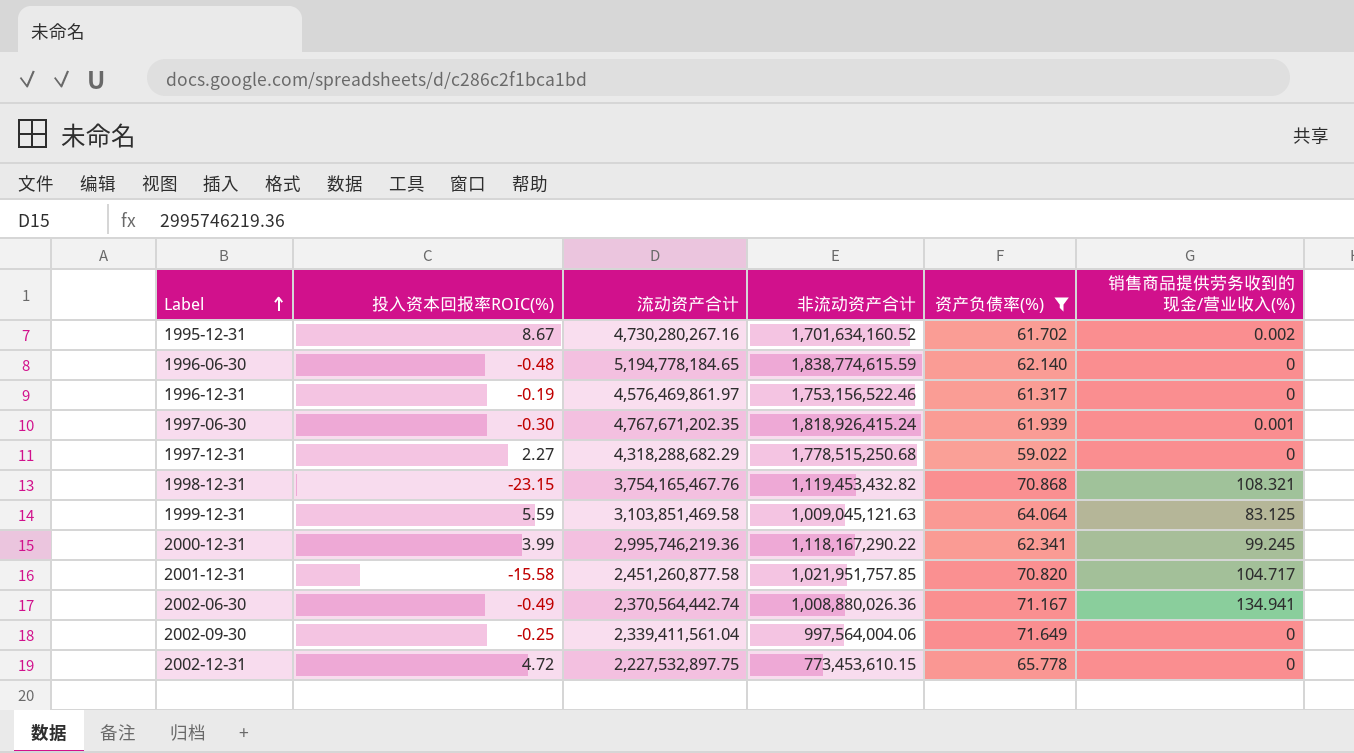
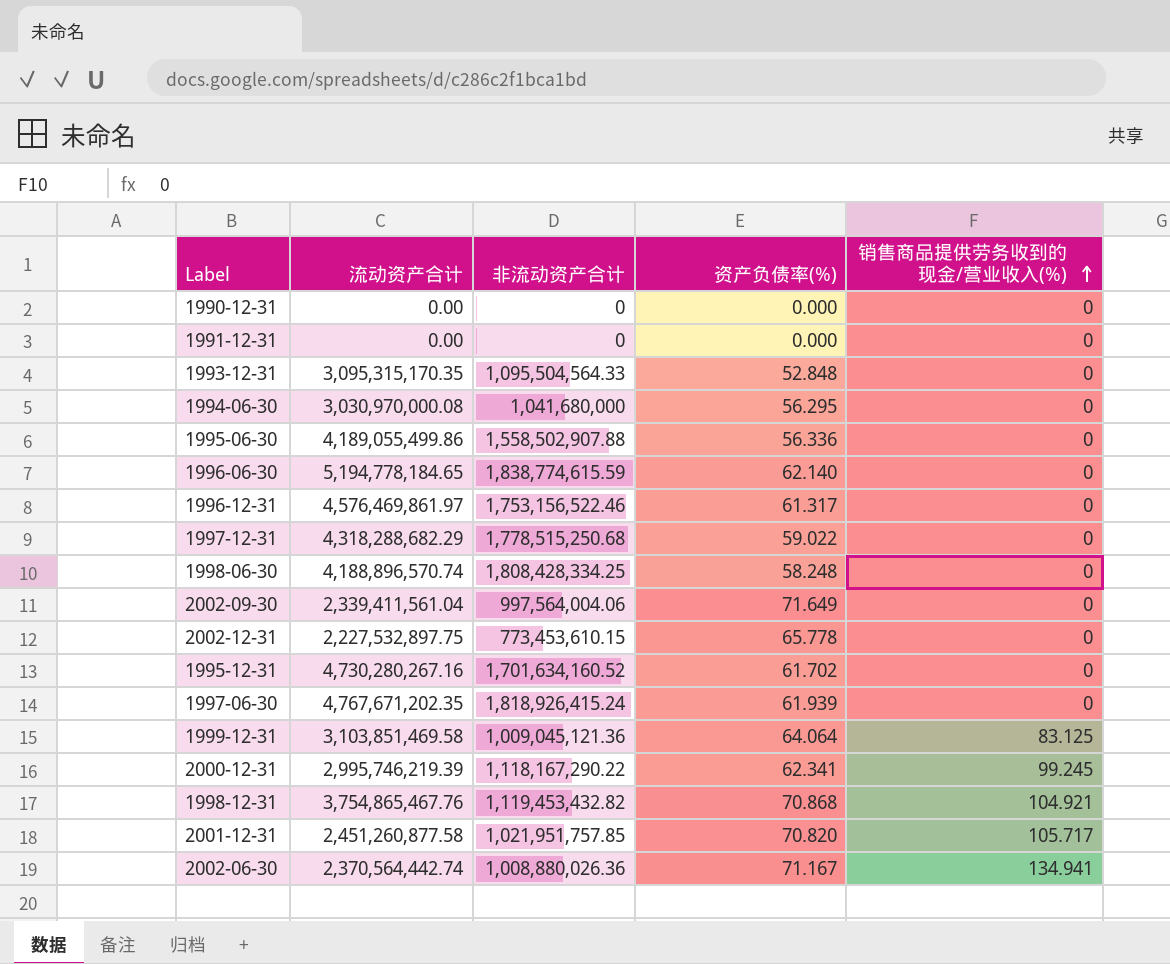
filter: 资产负债率(%) >= 59.022 -> none
row order: Label ascending -> 销售商品提供劳务收到的现金/营业收入(%) ascending
column 投入资本回报率ROIC(%) | position: 2 -> none
1995-12-31 | 销售商品提供劳务收到的现金/营业收入(%): 0.002 -> 0
1997-06-30 | 销售商品提供劳务收到的现金/营业收入(%): 0.001 -> 0
1999-12-31 | 非流动资产合计: 1,009,045,121.63 -> 1,009,045,121.36
2000-12-31 | 流动资产合计: 2,995,746,219.36 -> 2,995,746,219.39
1998-12-31 | 流动资产合计: 3,754,165,467.76 -> 3,754,865,467.76
1998-12-31 | 销售商品提供劳务收到的现金/营业收入(%): 108.321 -> 104.921
2001-12-31 | 销售商品提供劳务收到的现金/营业收入(%): 104.717 -> 105.717

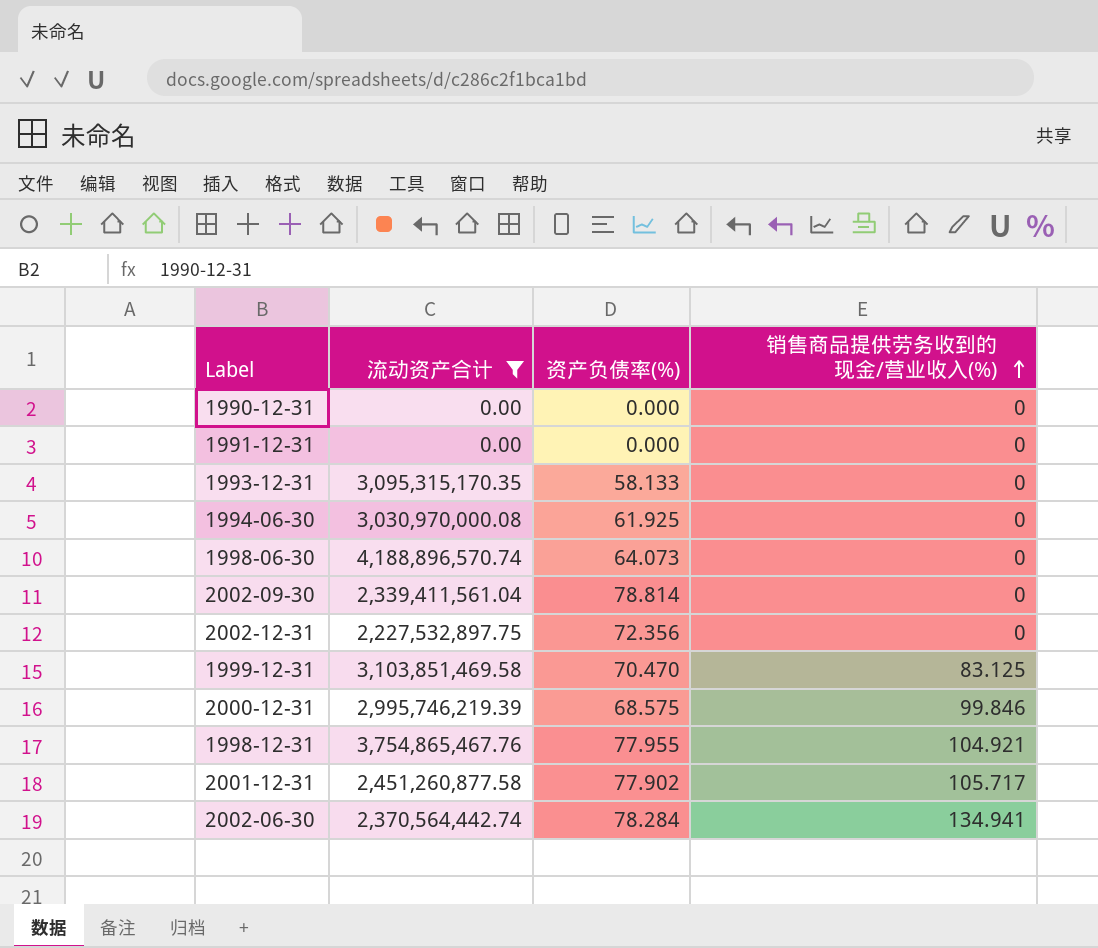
filter: none -> 流动资产合计 <= 4,188,896,570.74
column 非流动资产合计 | position: 3 -> none
1993-12-31 | 资产负债率(%): 52.848 -> 58.133
1994-06-30 | 资产负债率(%): 56.295 -> 61.925
1998-06-30 | 资产负债率(%): 58.248 -> 64.073
2002-09-30 | 资产负债率(%): 71.649 -> 78.814
2002-12-31 | 资产负债率(%): 65.778 -> 72.356
1999-12-31 | 资产负债率(%): 64.064 -> 70.470
2000-12-31 | 资产负债率(%): 62.341 -> 68.575
2000-12-31 | 销售商品提供劳务收到的现金/营业收入(%): 99.245 -> 99.846
1998-12-31 | 资产负债率(%): 70.868 -> 77.955
2001-12-31 | 资产负债率(%): 70.820 -> 77.902
2002-06-30 | 资产负债率(%): 71.167 -> 78.284

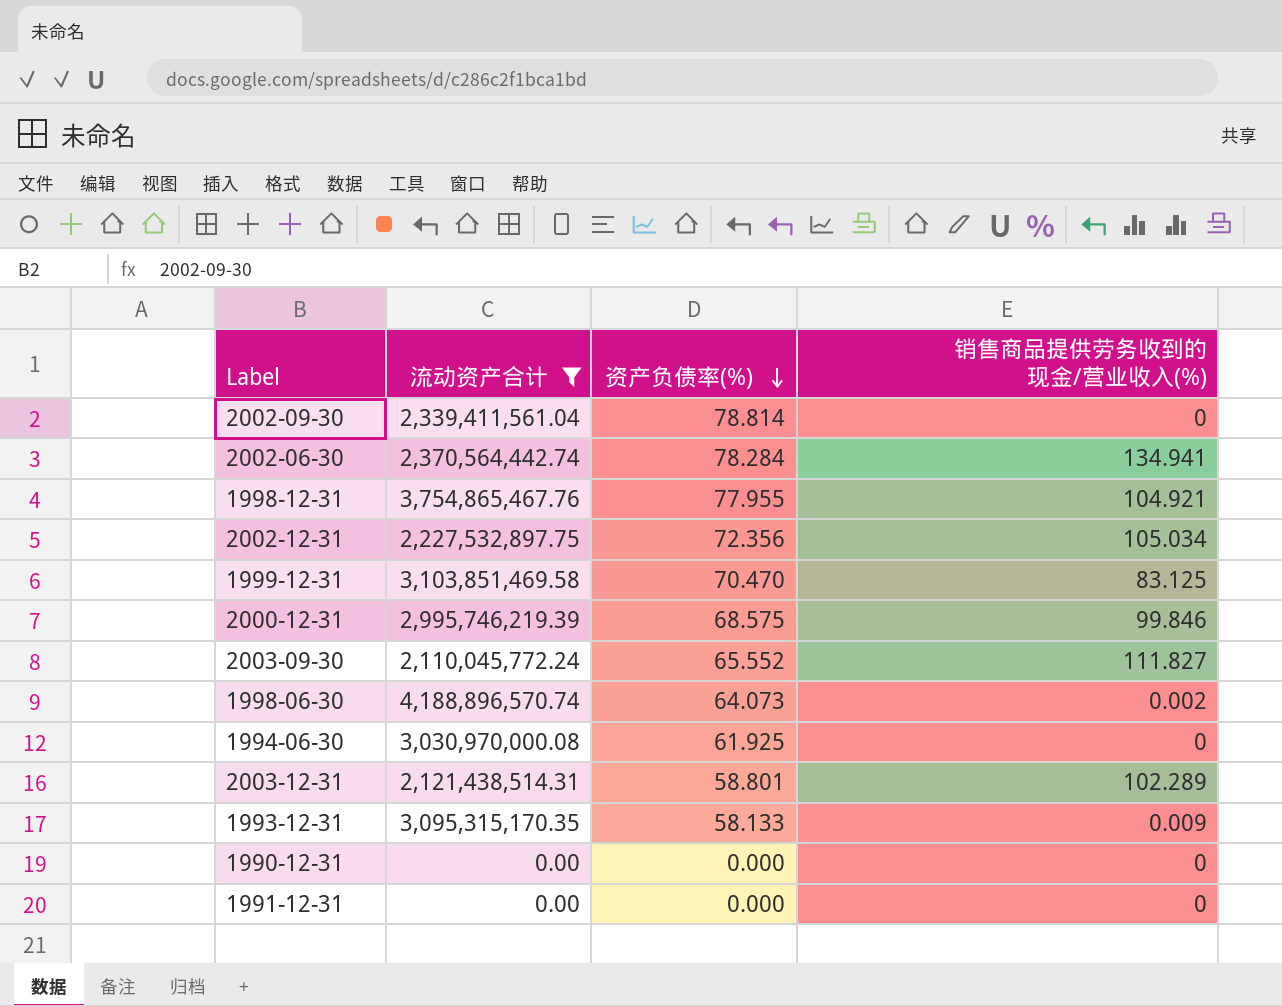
row order: 销售商品提供劳务收到的现金/营业收入(%) ascending -> 资产负债率(%) descending
row 2001-12-31: 2,451,260,877.58 | 77.902 | 105.717 -> none
2002-12-31 | 销售商品提供劳务收到的现金/营业收入(%): 0 -> 105.034
row 2003-09-30: none -> 2,110,045,772.24 | 65.552 | 111.827
1998-06-30 | 销售商品提供劳务收到的现金/营业收入(%): 0 -> 0.002
row 2003-12-31: none -> 2,121,438,514.31 | 58.801 | 102.289
1993-12-31 | 销售商品提供劳务收到的现金/营业收入(%): 0 -> 0.009

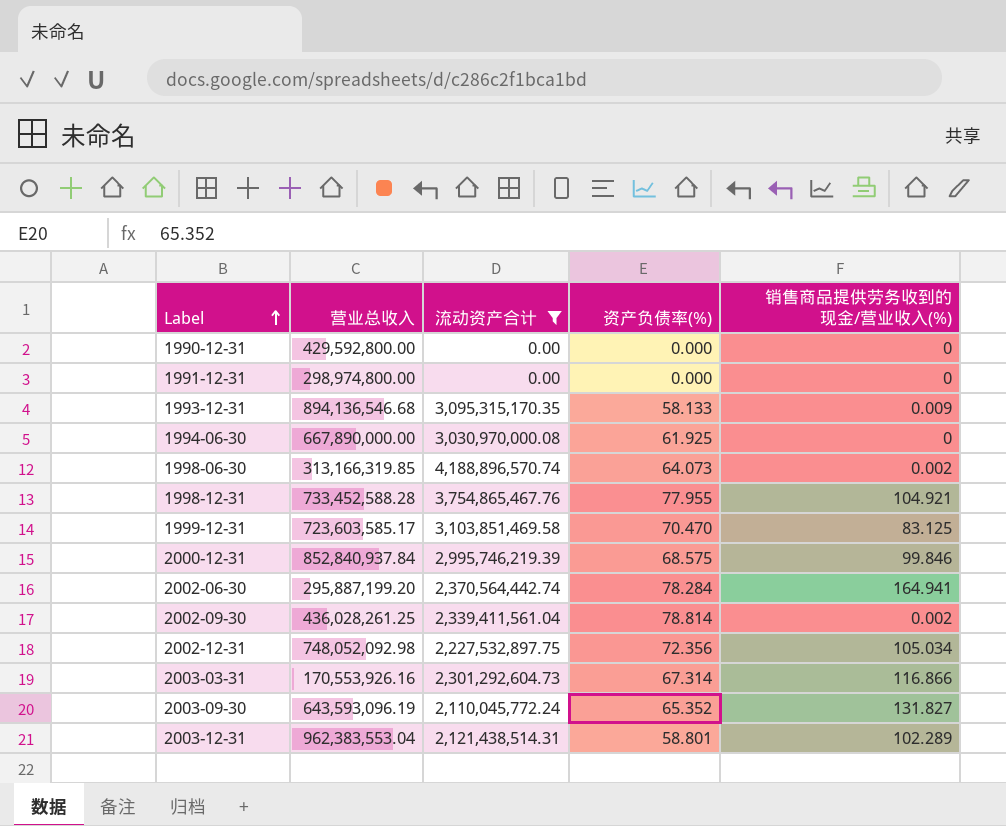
row order: 资产负债率(%) descending -> Label ascending
column 营业总收入 | position: none -> 2
2002-06-30 | 销售商品提供劳务收到的现金/营业收入(%): 134.941 -> 164.941
2002-09-30 | 销售商品提供劳务收到的现金/营业收入(%): 0 -> 0.002
row 2003-03-31: none -> 170,553,926.16 | 2,301,292,604.73 | 67.314 | 116.866
2003-09-30 | 资产负债率(%): 65.552 -> 65.352
2003-09-30 | 销售商品提供劳务收到的现金/营业收入(%): 111.827 -> 131.827

